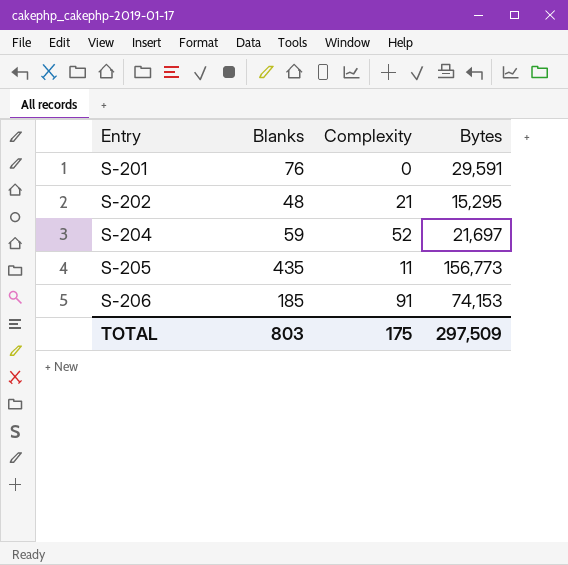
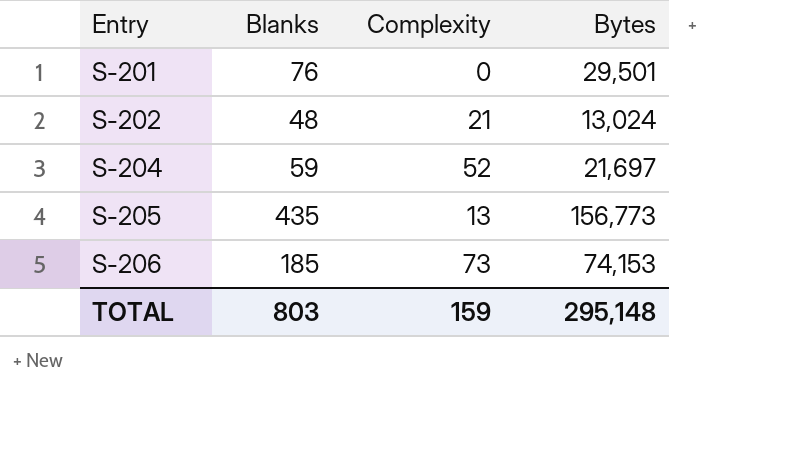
S-201 | Bytes: 29,591 -> 29,501
S-202 | Bytes: 15,295 -> 13,024
S-205 | Complexity: 11 -> 13
S-206 | Complexity: 91 -> 73
TOTAL | Complexity: 175 -> 159
TOTAL | Bytes: 297,509 -> 295,148

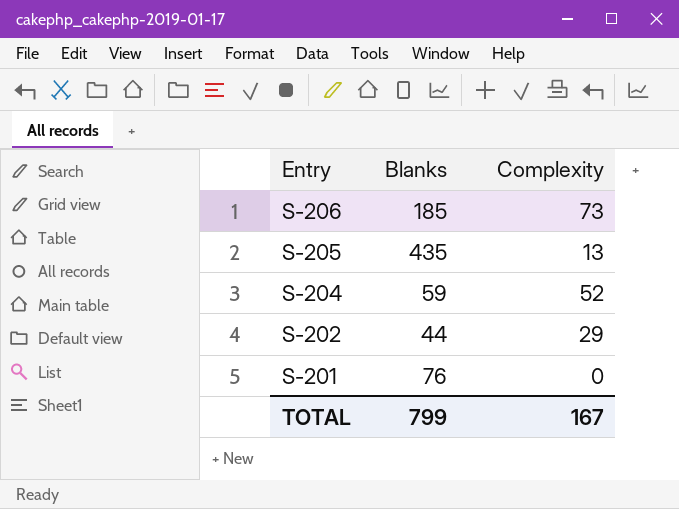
row order: Entry ascending -> Entry descending
column Bytes | position: 4 -> none
S-202 | Blanks: 48 -> 44
S-202 | Complexity: 21 -> 29
TOTAL | Blanks: 803 -> 799
TOTAL | Complexity: 159 -> 167

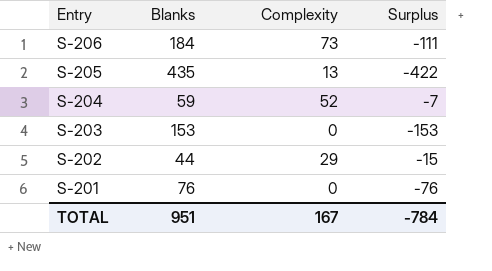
column Surplus | formula: none -> [Complexity] - [Blanks]
S-206 | Blanks: 185 -> 184
row S-203: none -> 153 | 0 | -153
TOTAL | Blanks: 799 -> 951

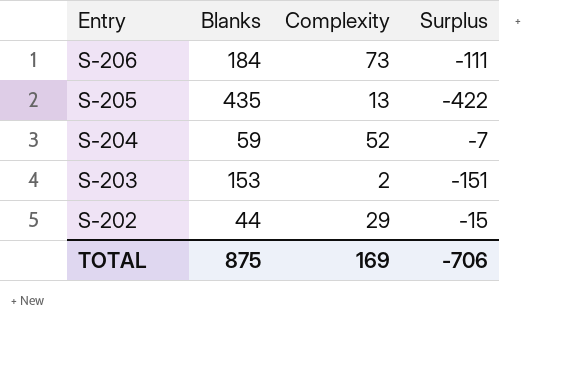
row S-201: 76 | 0 | -76 -> none
S-203 | Complexity: 0 -> 2
S-203 | Surplus: -153 -> -151
TOTAL | Blanks: 951 -> 875
TOTAL | Complexity: 167 -> 169
TOTAL | Surplus: -784 -> -706

